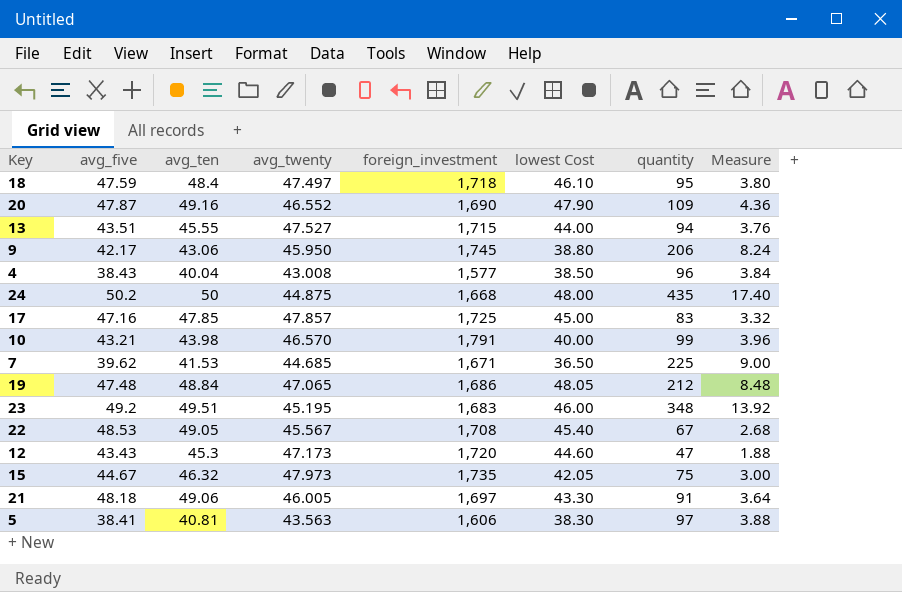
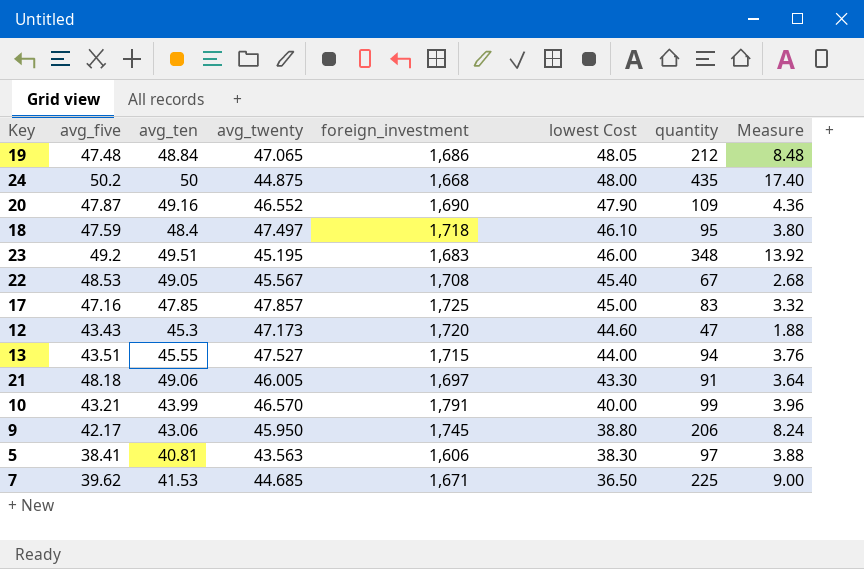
row order: none -> lowest Cost descending
row 4: 38.43 | 40.04 | 43.008 | 1,577 | 38.50 | 96 | 3.84 -> none
row 15: 44.67 | 46.32 | 47.973 | 1,735 | 42.05 | 75 | 3.00 -> none
10 | avg_ten: 43.98 -> 43.99

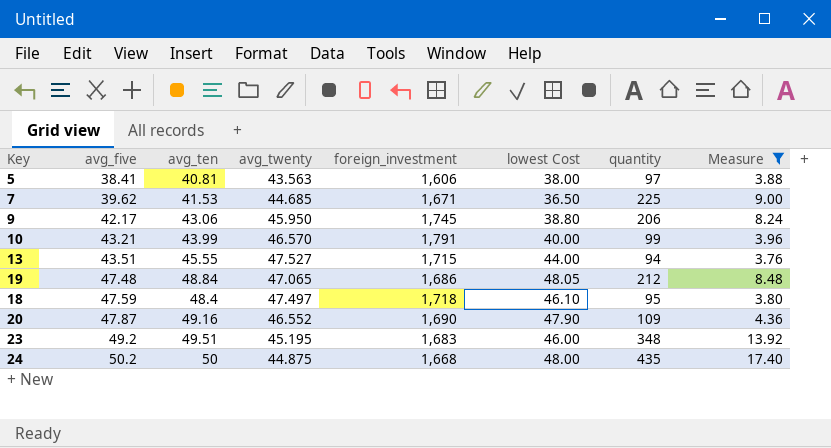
filter: none -> Measure >= 3.76
row order: lowest Cost descending -> avg_five ascending
5 | lowest Cost: 38.30 -> 38.00

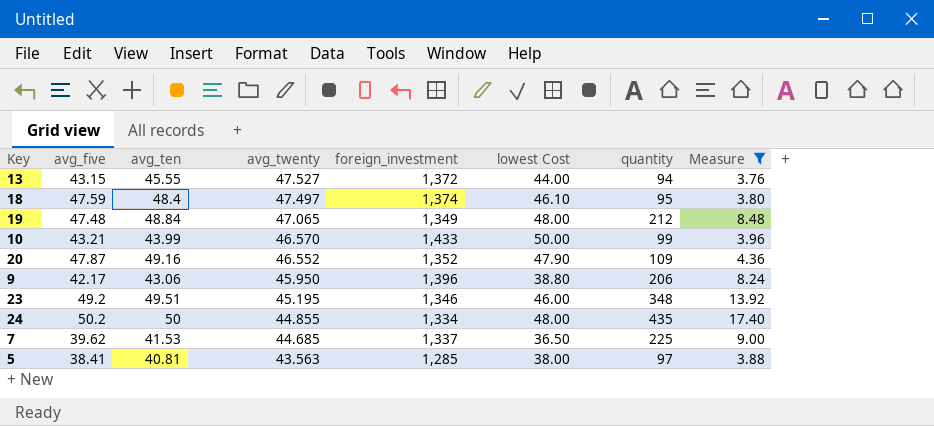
row order: avg_five ascending -> avg_twenty descending
13 | avg_five: 43.51 -> 43.15
13 | foreign_investment: 1,715 -> 1,372
18 | foreign_investment: 1,718 -> 1,374
19 | foreign_investment: 1,686 -> 1,349
19 | lowest Cost: 48.05 -> 48.00
10 | foreign_investment: 1,791 -> 1,433
10 | lowest Cost: 40.00 -> 50.00
20 | foreign_investment: 1,690 -> 1,352
9 | foreign_investment: 1,745 -> 1,396
23 | foreign_investment: 1,683 -> 1,346
24 | avg_twenty: 44.875 -> 44.855
24 | foreign_investment: 1,668 -> 1,334
7 | foreign_investment: 1,671 -> 1,337
5 | foreign_investment: 1,606 -> 1,285

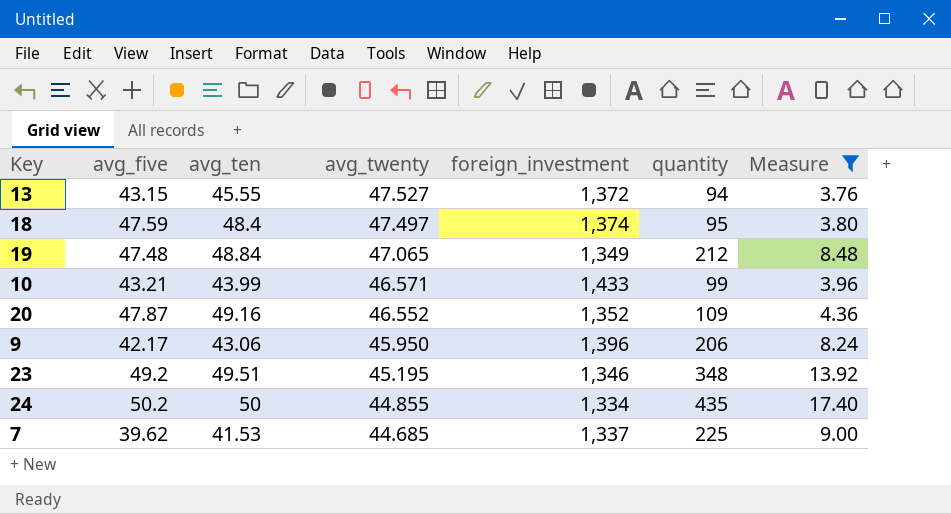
column lowest Cost | position: 6 -> none
row 5: 38.41 | 40.81 | 43.563 | 1,285 | 38.00 | 97 | 3.88 -> none
10 | avg_twenty: 46.570 -> 46.571

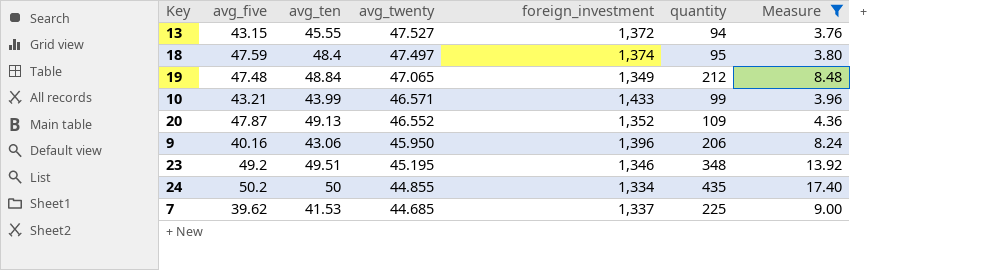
20 | avg_ten: 49.16 -> 49.13
9 | avg_five: 42.17 -> 40.16

